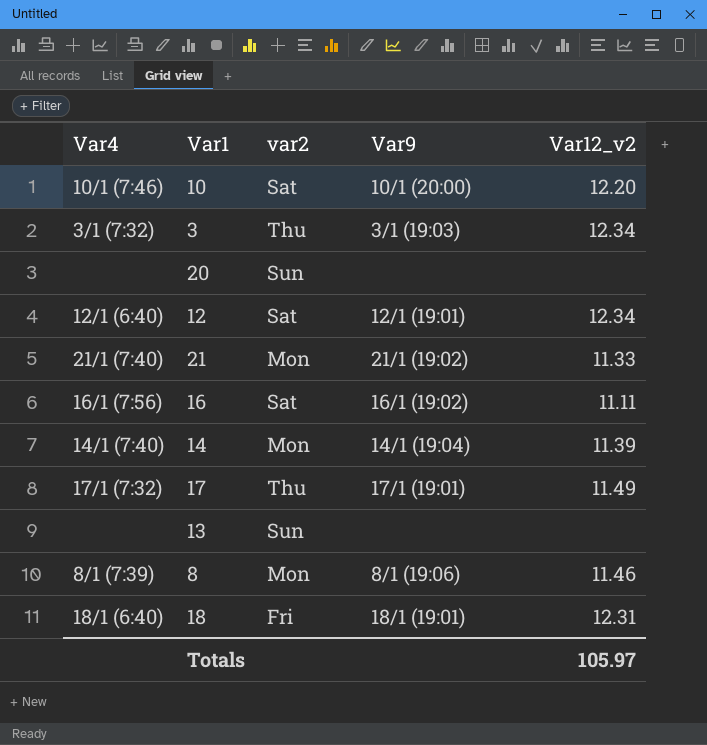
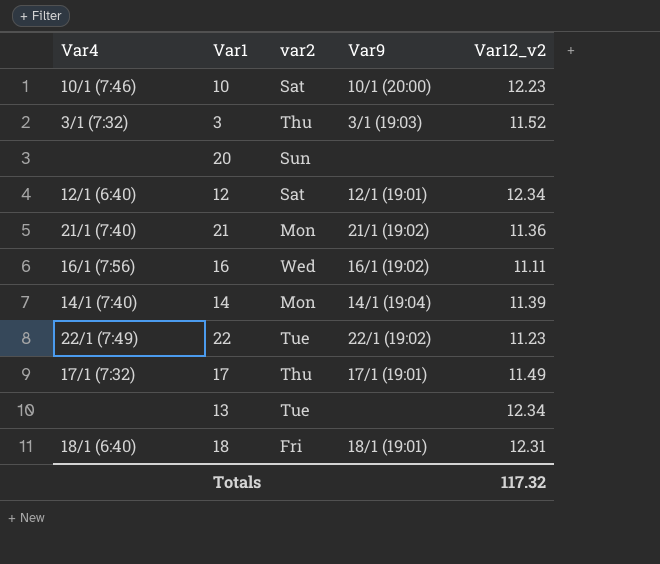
row 8: 8/1 (7:39) | Mon | 8/1 (19:06) | 11.46 -> none
10 | Var12_v2: 12.20 -> 12.23
3 | Var12_v2: 12.34 -> 11.52
21 | Var12_v2: 11.33 -> 11.36
16 | var2: Sat -> Wed
row 22: none -> 22/1 (7:49) | Tue | 22/1 (19:02) | 11.23
13 | var2: Sun -> Tue
13 | Var12_v2: none -> 12.34
Totals | Var12_v2: 105.97 -> 117.32

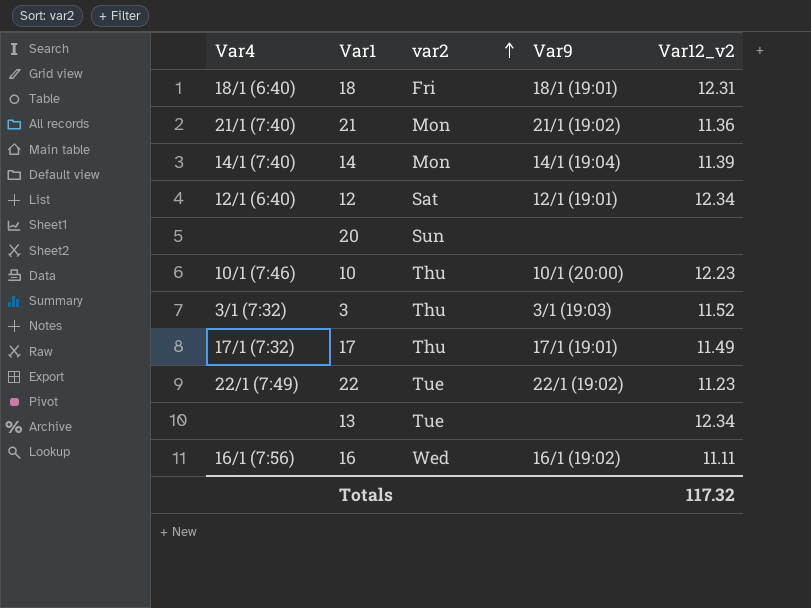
row order: none -> var2 ascending
10 | var2: Sat -> Thu

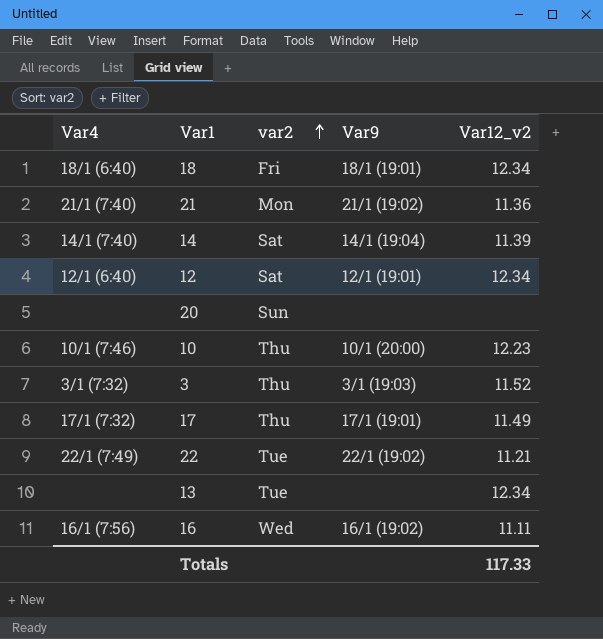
18 | Var12_v2: 12.31 -> 12.34
14 | var2: Mon -> Sat
22 | Var12_v2: 11.23 -> 11.21
Totals | Var12_v2: 117.32 -> 117.33

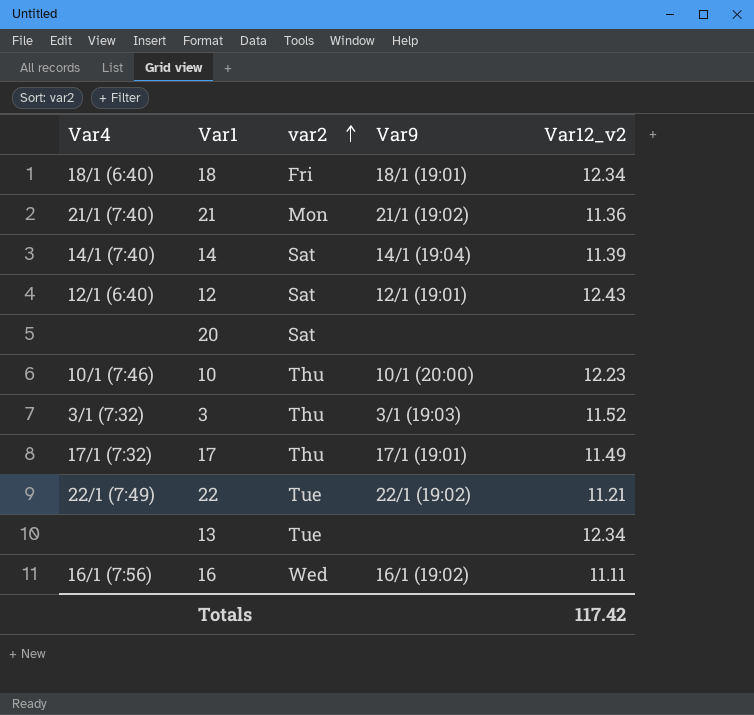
12 | Var12_v2: 12.34 -> 12.43
20 | var2: Sun -> Sat
Totals | Var12_v2: 117.33 -> 117.42

